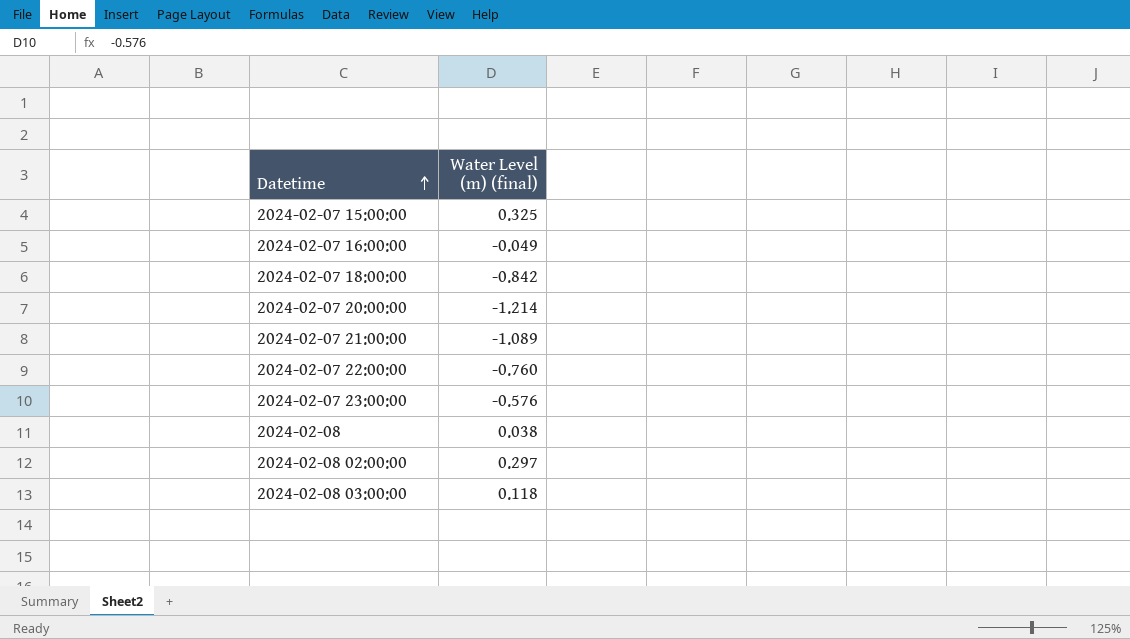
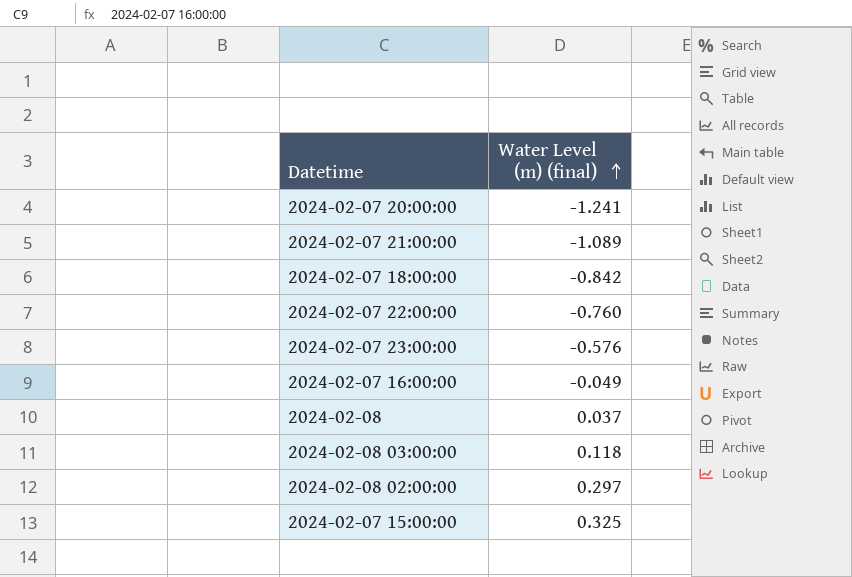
row order: Datetime ascending -> Water Level (m) (final) ascending
2024-02-07 20:00:00 | Water Level (m) (final): -1.214 -> -1.241
2024-02-08 | Water Level (m) (final): 0.038 -> 0.037

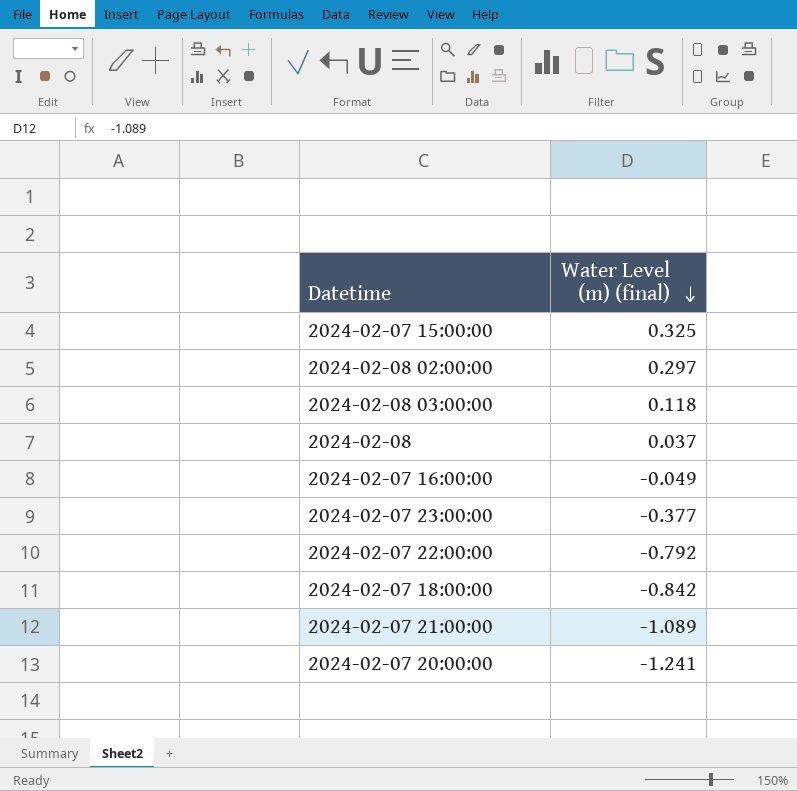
row order: Water Level (m) (final) ascending -> Water Level (m) (final) descending
2024-02-07 23:00:00 | Water Level (m) (final): -0.576 -> -0.377
2024-02-07 22:00:00 | Water Level (m) (final): -0.760 -> -0.792

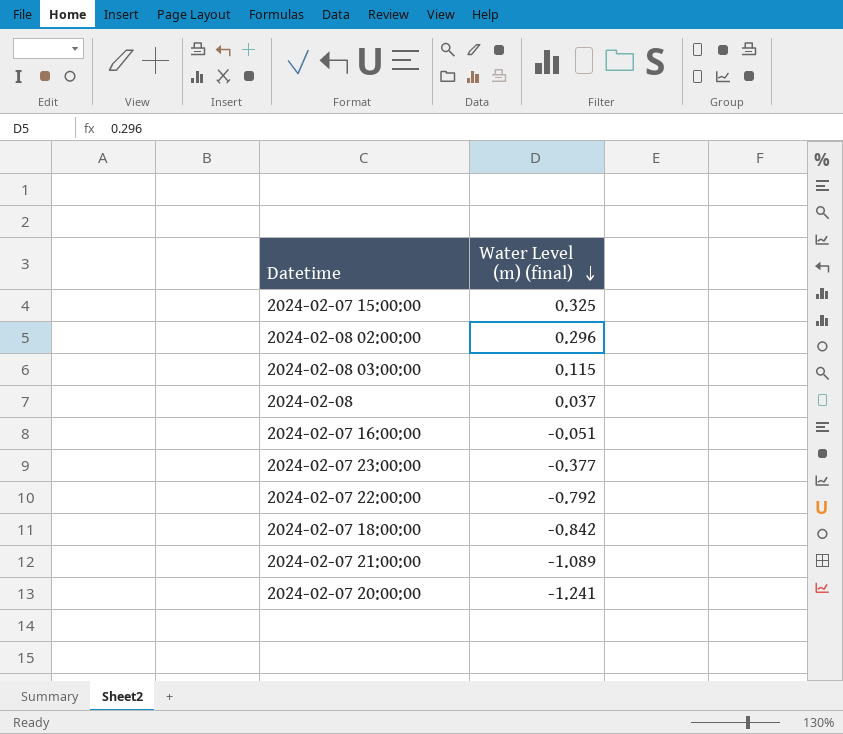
2024-02-08 02:00:00 | Water Level (m) (final): 0.297 -> 0.296
2024-02-08 03:00:00 | Water Level (m) (final): 0.118 -> 0.115
2024-02-07 16:00:00 | Water Level (m) (final): -0.049 -> -0.051

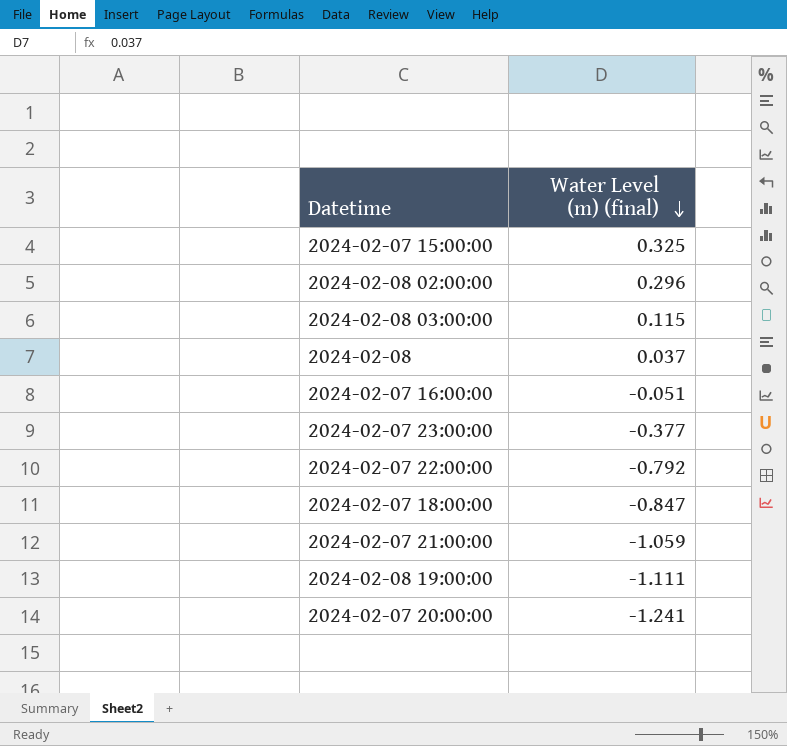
2024-02-07 18:00:00 | Water Level (m) (final): -0.842 -> -0.847
2024-02-07 21:00:00 | Water Level (m) (final): -1.089 -> -1.059
row 2024-02-08 19:00:00: none -> -1.111

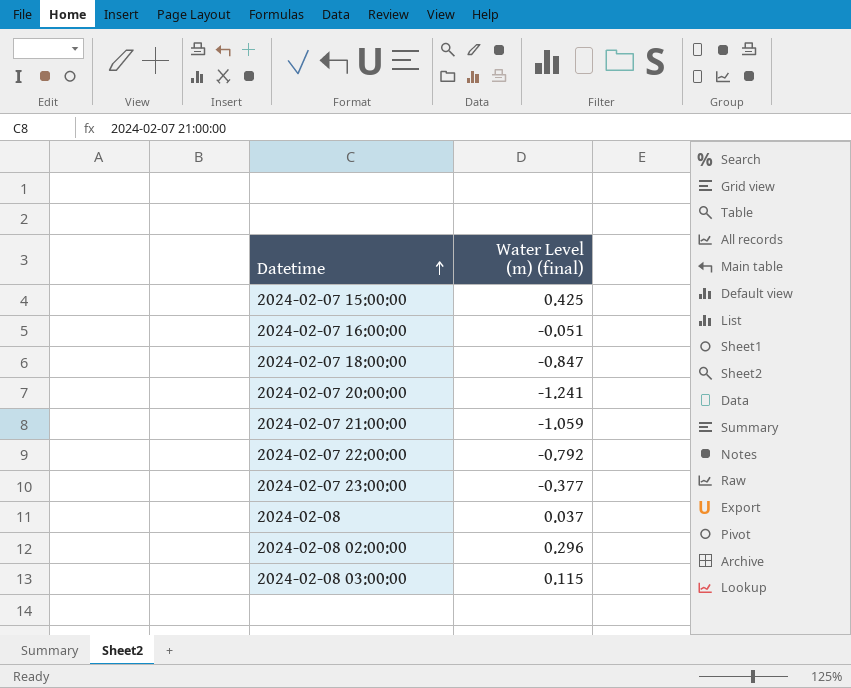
row order: Water Level (m) (final) descending -> Datetime ascending
row 2024-02-08 19:00:00: -1.111 -> none
2024-02-07 15:00:00 | Water Level (m) (final): 0.325 -> 0.425

